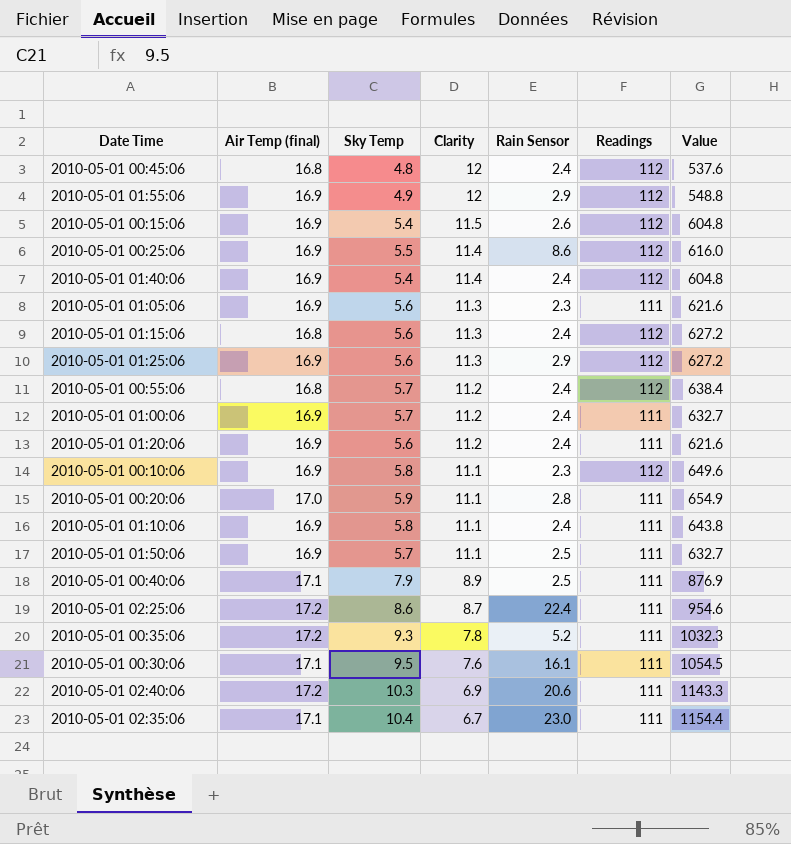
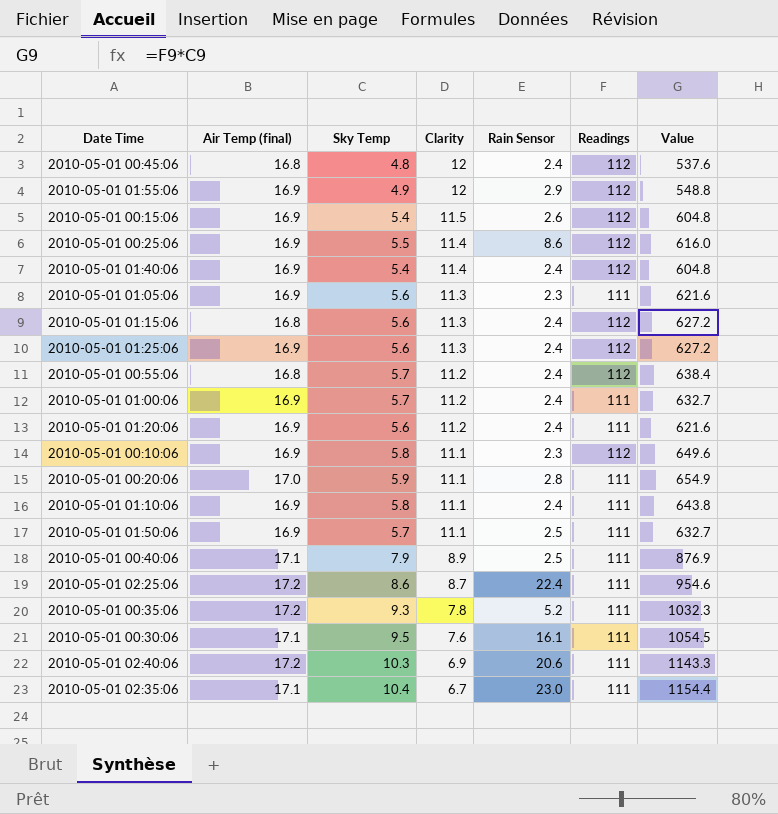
2010-05-01 01:25:06 | Rain Sensor: 2.9 -> 2.4

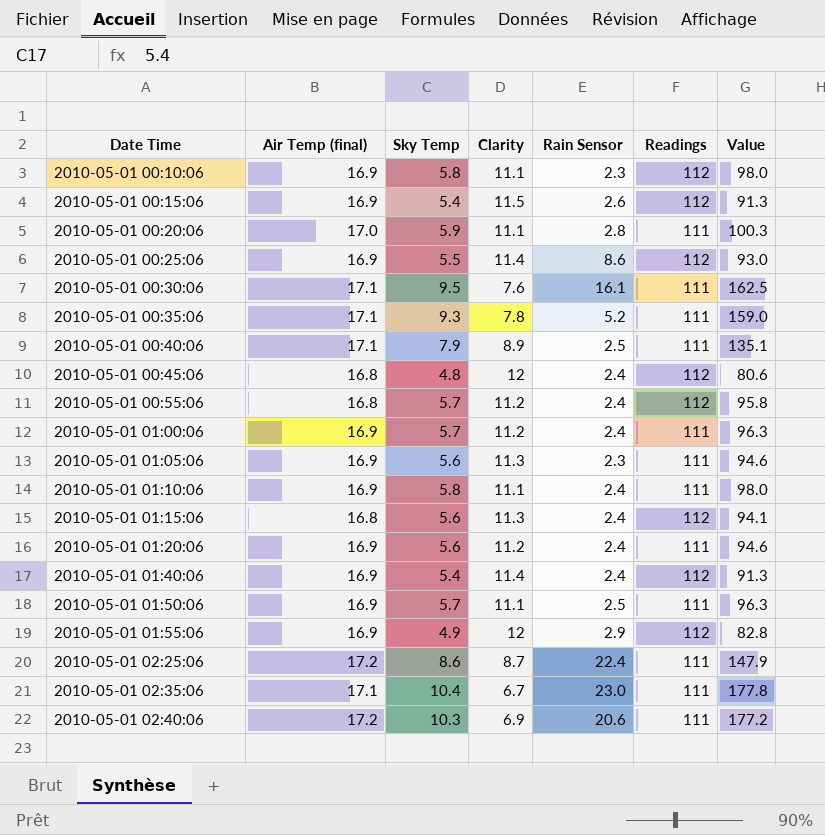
row order: Clarity descending -> Date Time ascending
column Value | formula: [Sky Temp] * [Readings] -> [Air Temp (final)] * [Sky Temp]
row 2010-05-01 01:25:06: 16.9 | 5.6 | 11.3 | 2.4 | 112 | 627.2 -> none
2010-05-01 00:35:06 | Air Temp (final): 17.2 -> 17.1

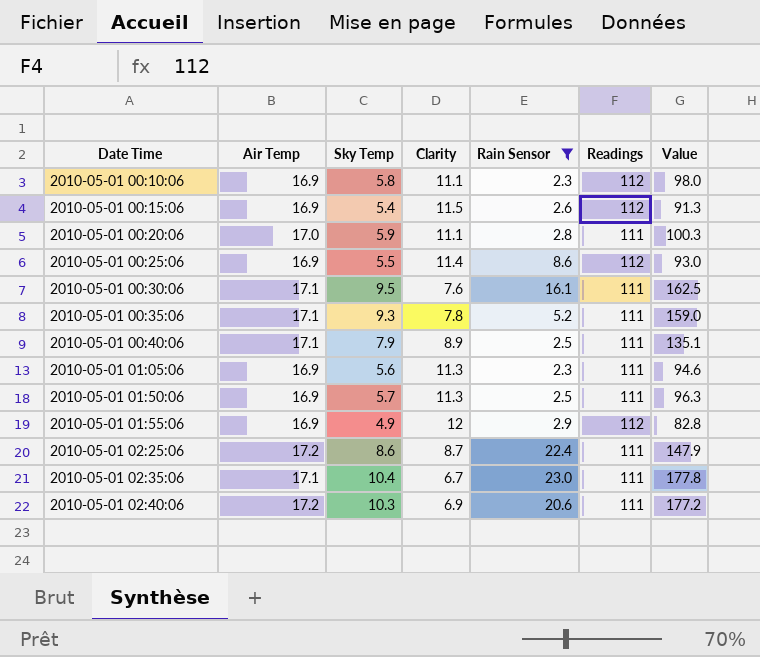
filter: none -> Rain Sensor != 2.4
column name: Air Temp (final) -> Air Temp
2010-05-01 01:50:06 | Clarity: 11.1 -> 11.3

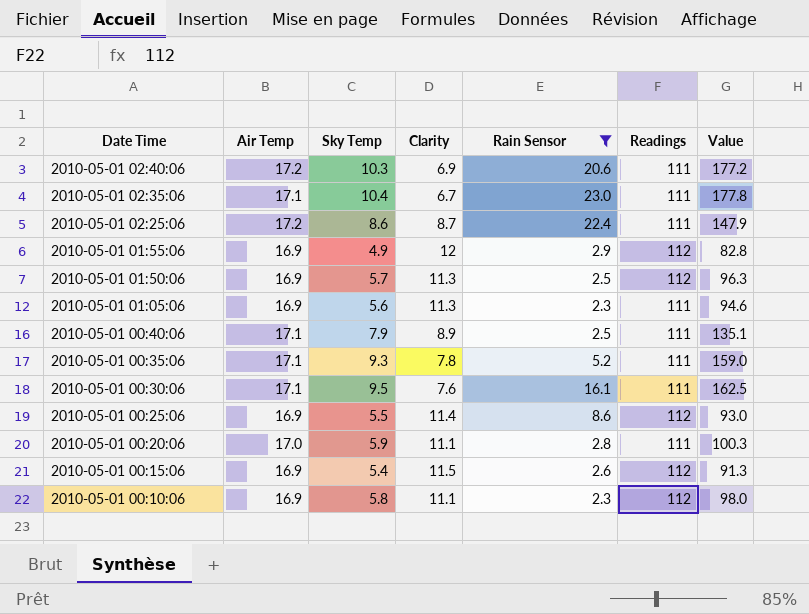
row order: Date Time ascending -> Date Time descending
2010-05-01 01:50:06 | Readings: 111 -> 112

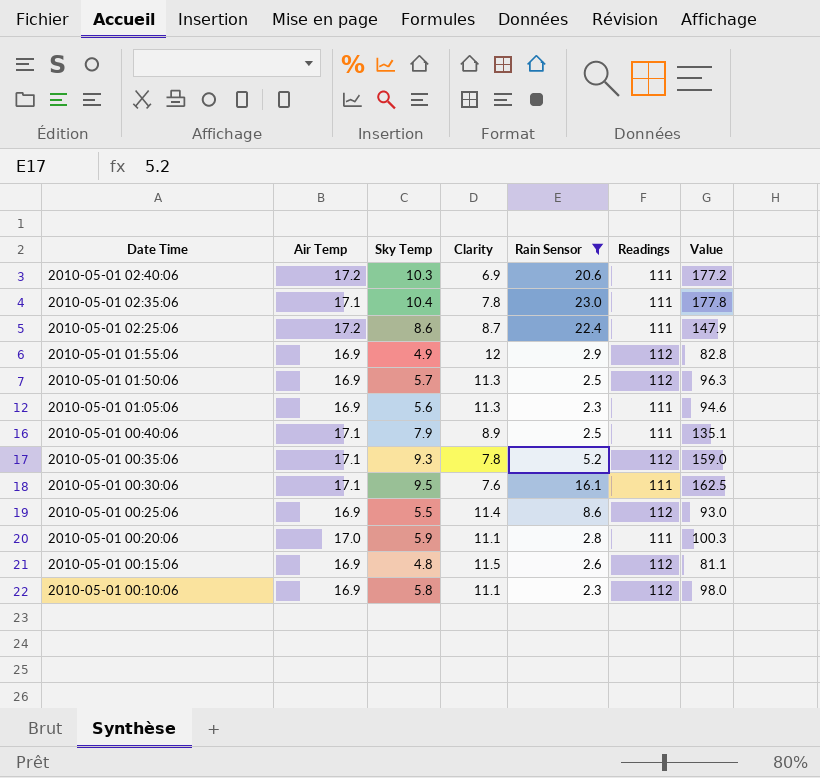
2010-05-01 02:35:06 | Clarity: 6.7 -> 7.8
2010-05-01 00:35:06 | Readings: 111 -> 112
2010-05-01 00:15:06 | Sky Temp: 5.4 -> 4.8
2010-05-01 00:15:06 | Value: 91.3 -> 81.1

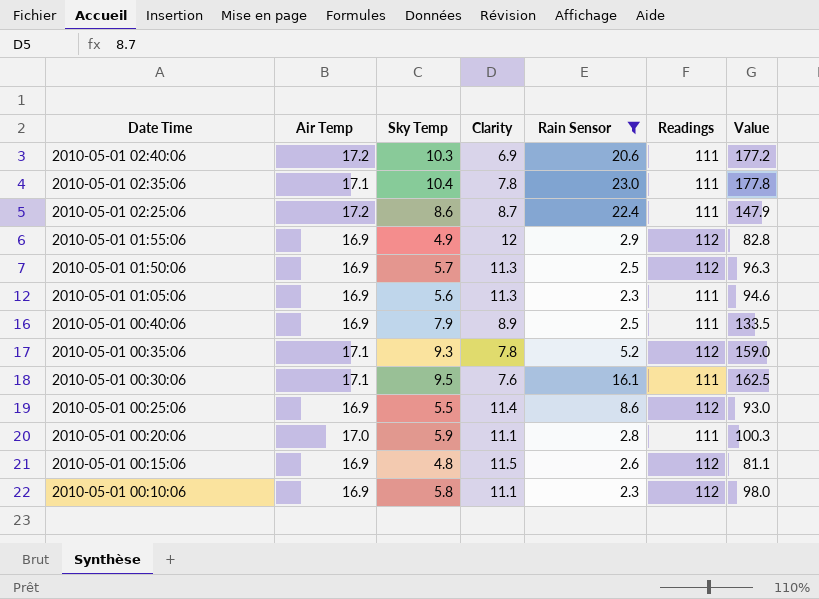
2010-05-01 00:40:06 | Air Temp: 17.1 -> 16.9
2010-05-01 00:40:06 | Value: 135.1 -> 133.5

